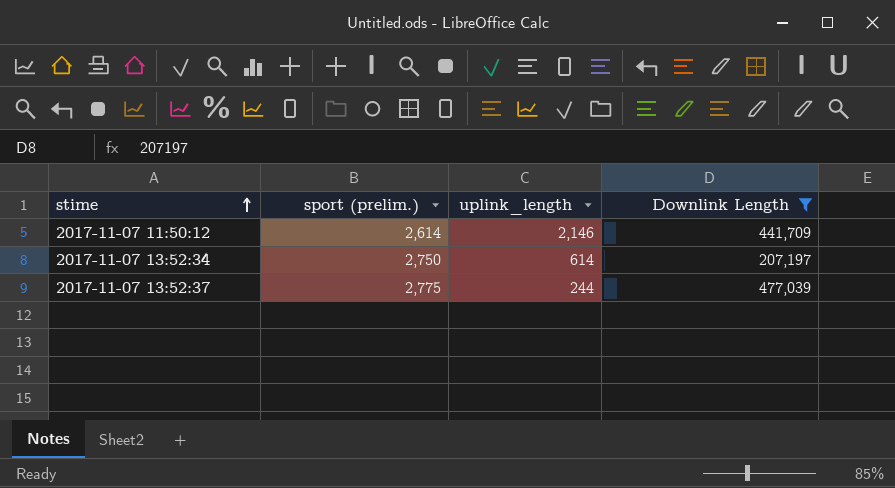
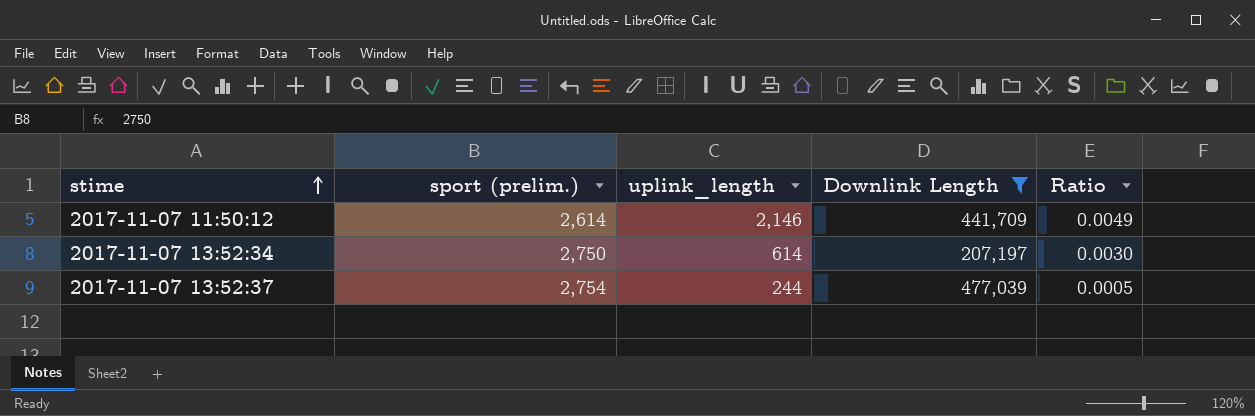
column Ratio | formula: none -> [uplink_length] / [Downlink Length]
2017-11-07 13:52:37 | sport (prelim.): 2,775 -> 2,754

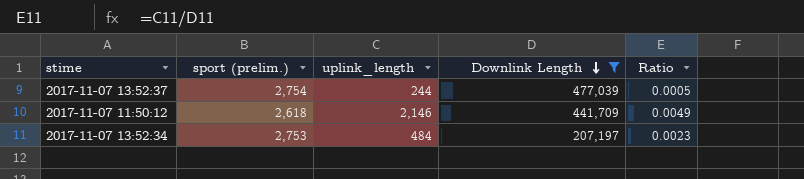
row order: stime ascending -> Downlink Length descending
2017-11-07 11:50:12 | sport (prelim.): 2,614 -> 2,618
2017-11-07 13:52:34 | sport (prelim.): 2,750 -> 2,753
2017-11-07 13:52:34 | uplink_length: 614 -> 484
2017-11-07 13:52:34 | Ratio: 0.0030 -> 0.0023

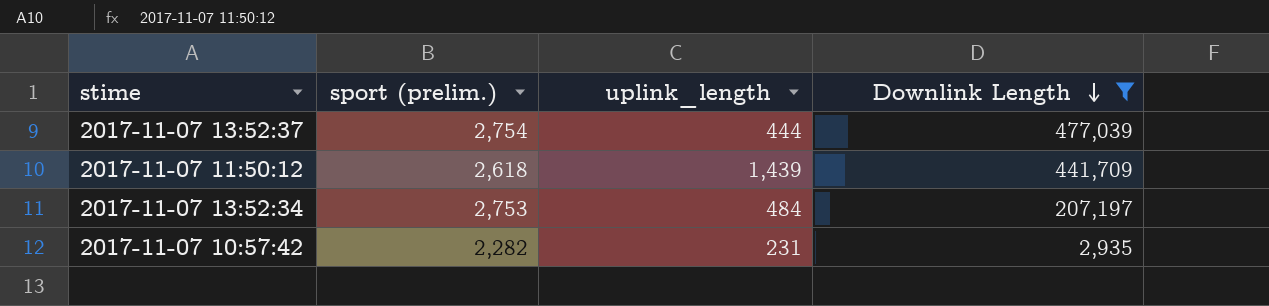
column Ratio | formula: [uplink_length] / [Downlink Length] -> none
2017-11-07 13:52:37 | uplink_length: 244 -> 444
2017-11-07 11:50:12 | uplink_length: 2,146 -> 1,439
row 2017-11-07 10:57:42: none -> 2,282 | 231 | 2,935

